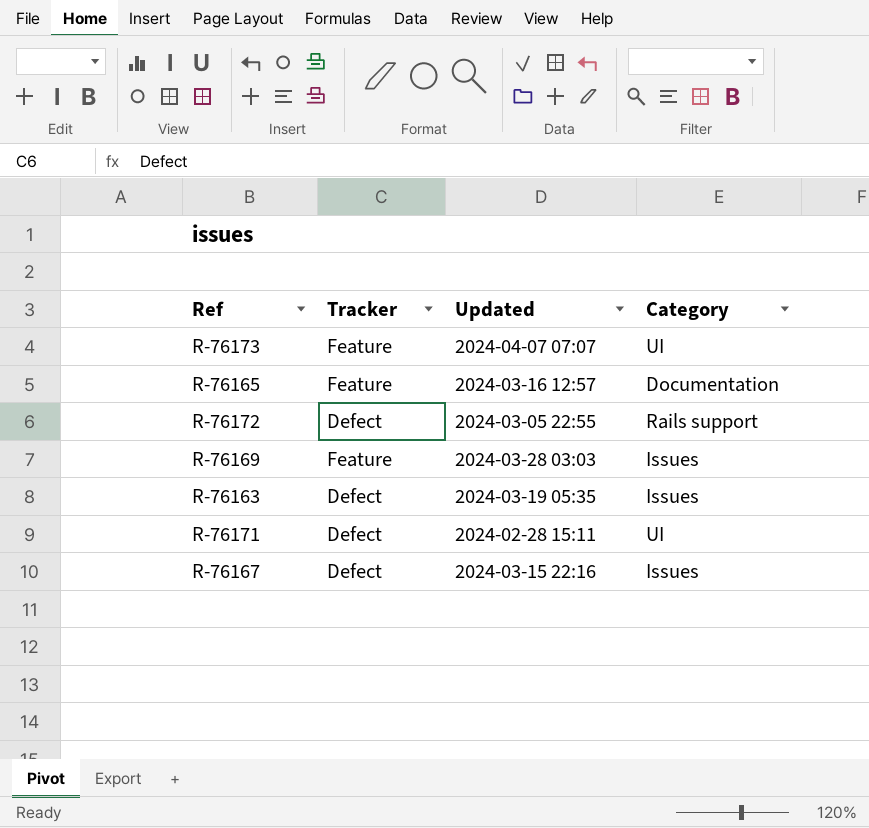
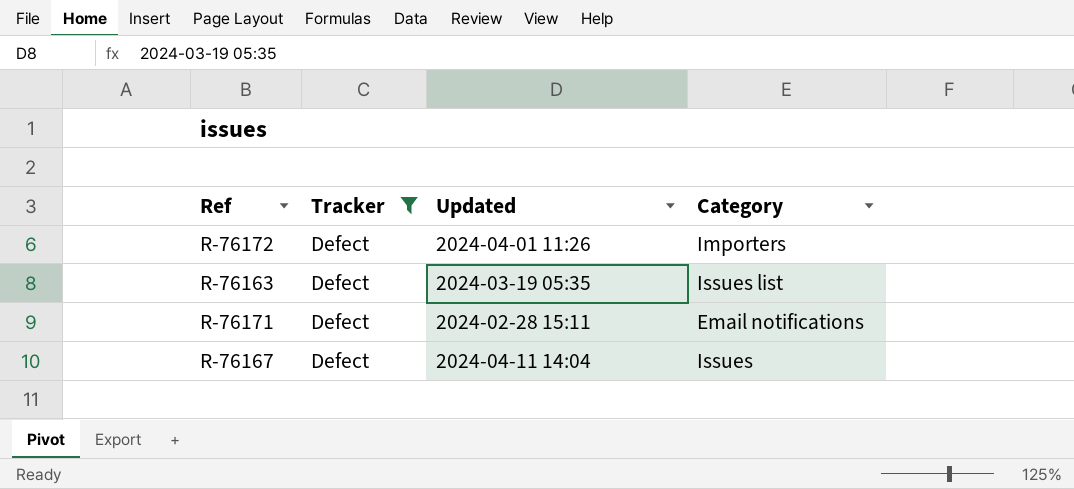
filter: none -> Tracker = Defect
R-76172 | Updated: 2024-03-05 22:55 -> 2024-04-01 11:26
R-76172 | Category: Rails support -> Importers
R-76163 | Category: Issues -> Issues list
R-76171 | Category: UI -> Email notifications
R-76167 | Updated: 2024-03-15 22:16 -> 2024-04-11 14:04

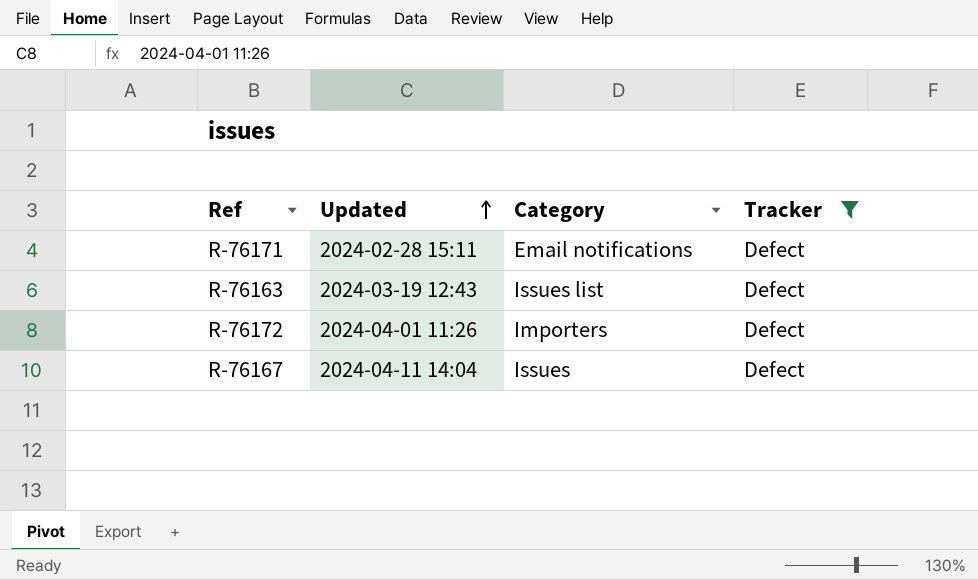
row order: none -> Updated ascending
column Tracker | position: 2 -> 4
R-76163 | Updated: 2024-03-19 05:35 -> 2024-03-19 12:43

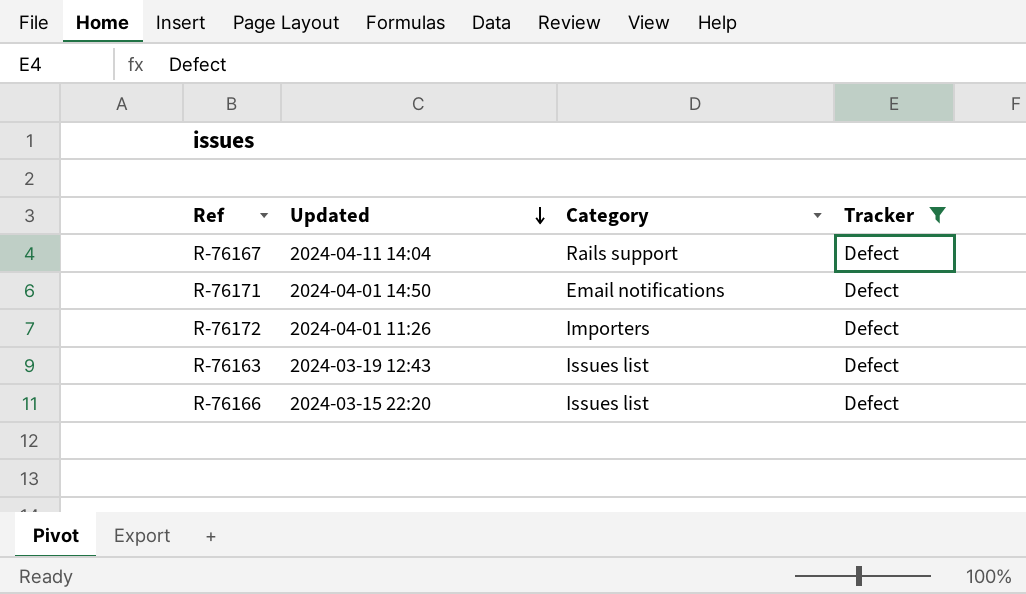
row order: Updated ascending -> Updated descending
R-76167 | Category: Issues -> Rails support
R-76171 | Updated: 2024-02-28 15:11 -> 2024-04-01 14:50
row R-76166: none -> 2024-03-15 22:20 | Issues list | Defect

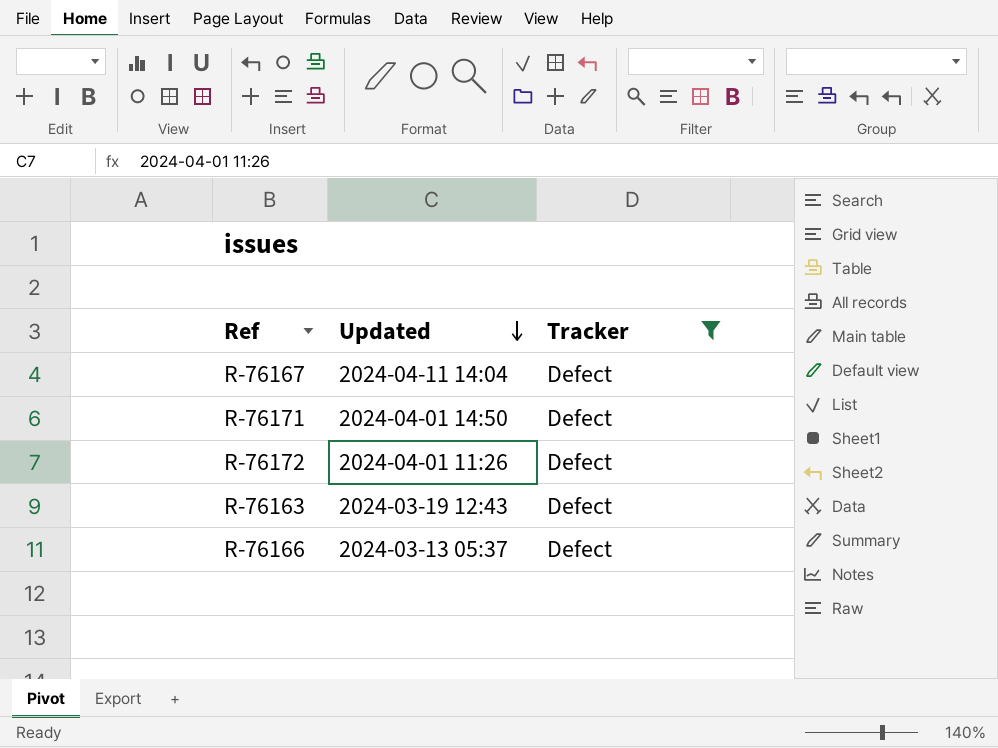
column Category | position: 3 -> none
R-76166 | Updated: 2024-03-15 22:20 -> 2024-03-13 05:37

